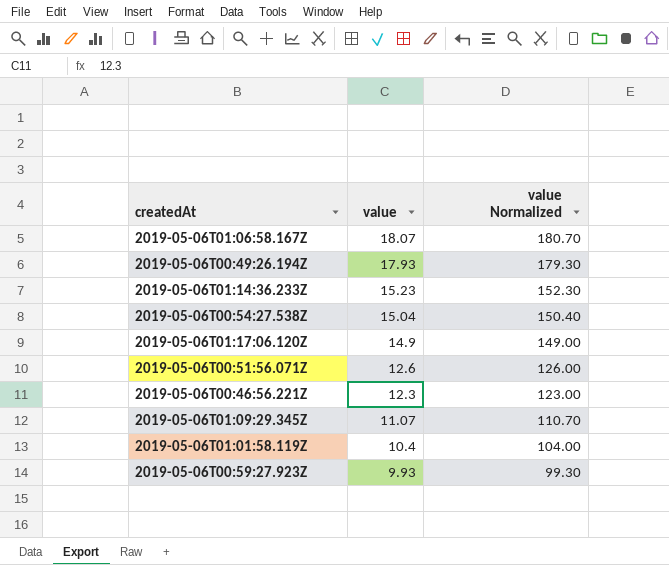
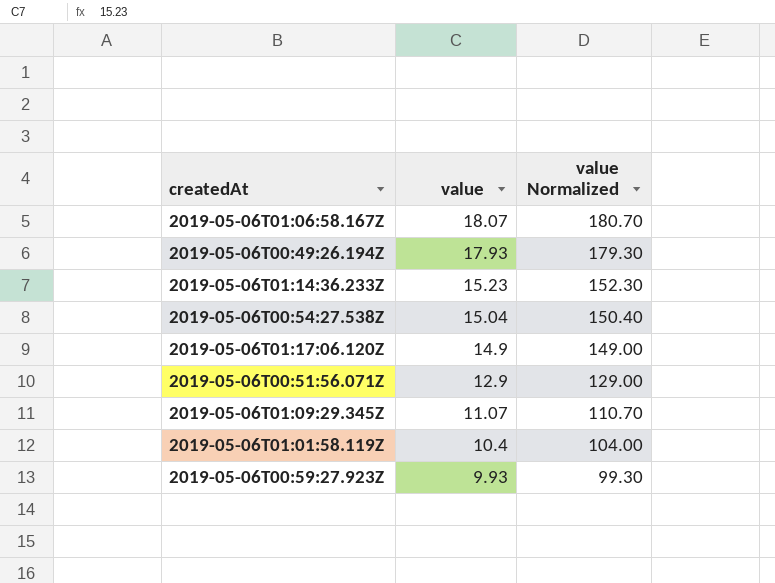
row 2019-05-06T00:46:56.221Z: 12.3 | 123.00 -> none
2019-05-06T00:51:56.071Z | value: 12.6 -> 12.9
2019-05-06T00:51:56.071Z | value Normalized: 126.00 -> 129.00

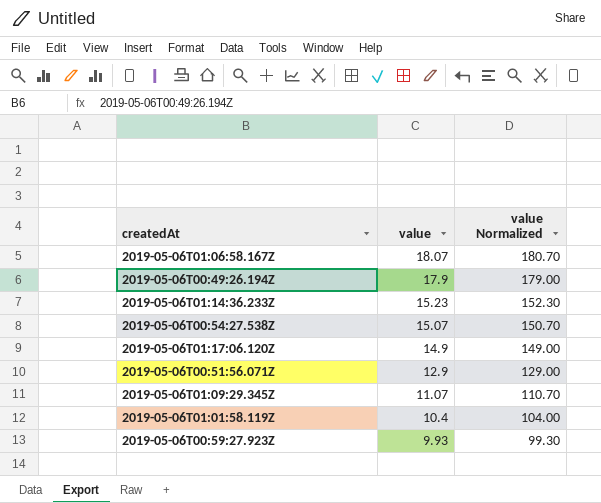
2019-05-06T00:49:26.194Z | value: 17.93 -> 17.9
2019-05-06T00:49:26.194Z | value Normalized: 179.30 -> 179.00
2019-05-06T00:54:27.538Z | value: 15.04 -> 15.07
2019-05-06T00:54:27.538Z | value Normalized: 150.40 -> 150.70

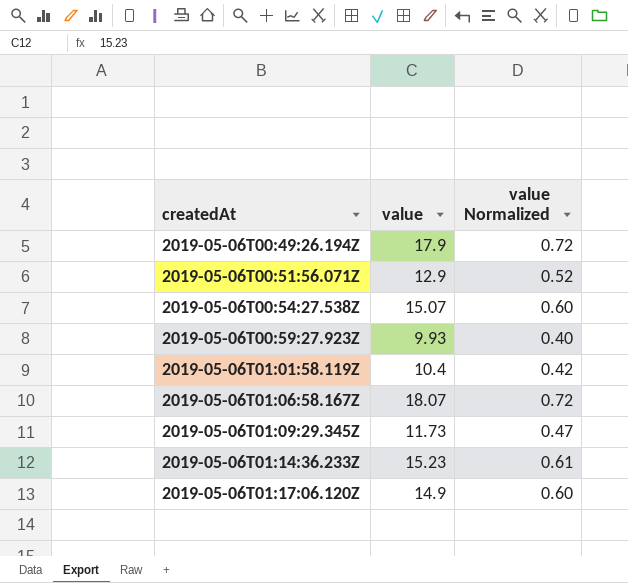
row order: value descending -> createdAt ascending
column value Normalized | formula: [value] * 10 -> [value] * 0.04
2019-05-06T01:09:29.345Z | value: 11.07 -> 11.73

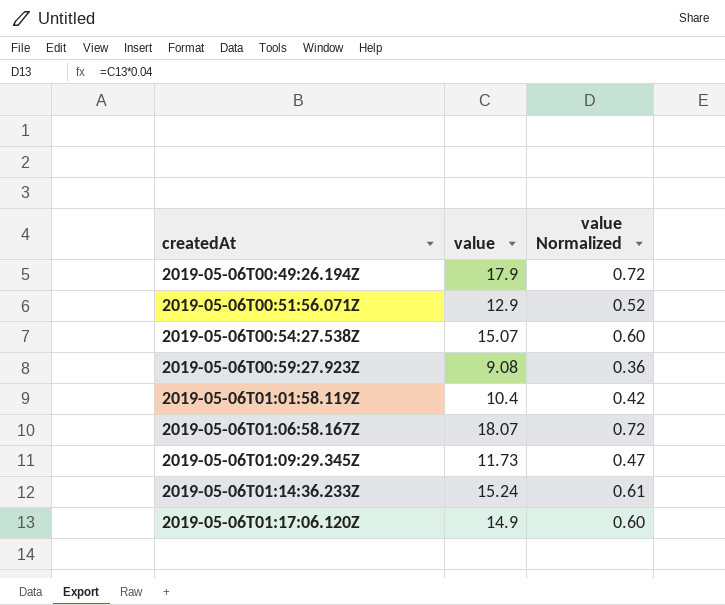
2019-05-06T00:59:27.923Z | value: 9.93 -> 9.08
2019-05-06T00:59:27.923Z | value Normalized: 0.40 -> 0.36
2019-05-06T01:14:36.233Z | value: 15.23 -> 15.24

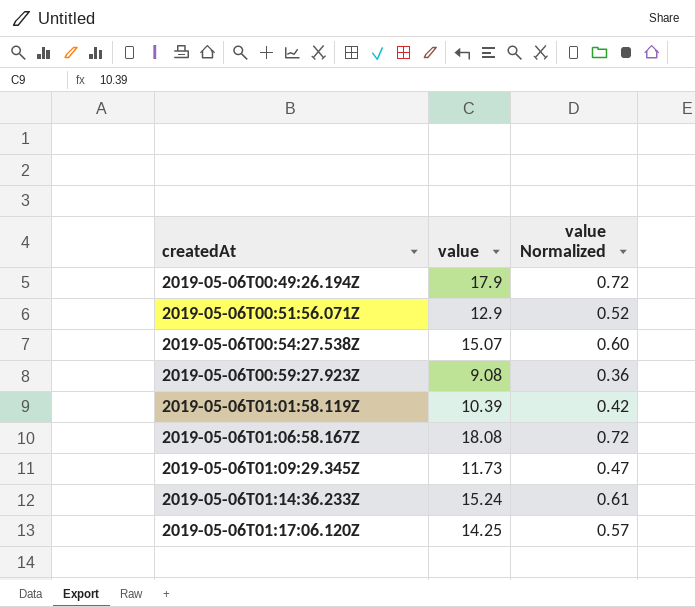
2019-05-06T01:01:58.119Z | value: 10.4 -> 10.39
2019-05-06T01:06:58.167Z | value: 18.07 -> 18.08
2019-05-06T01:17:06.120Z | value: 14.9 -> 14.25
2019-05-06T01:17:06.120Z | value Normalized: 0.60 -> 0.57

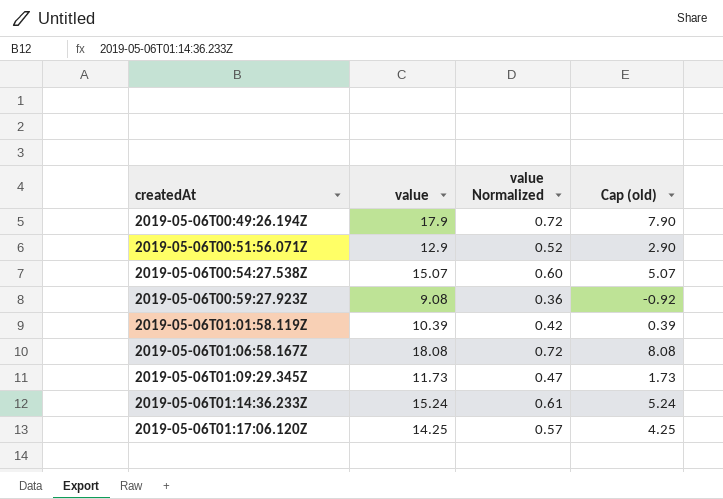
column Cap (old) | formula: none -> [value] - 10

